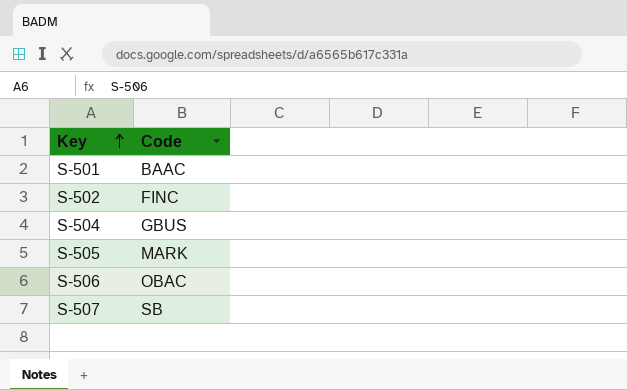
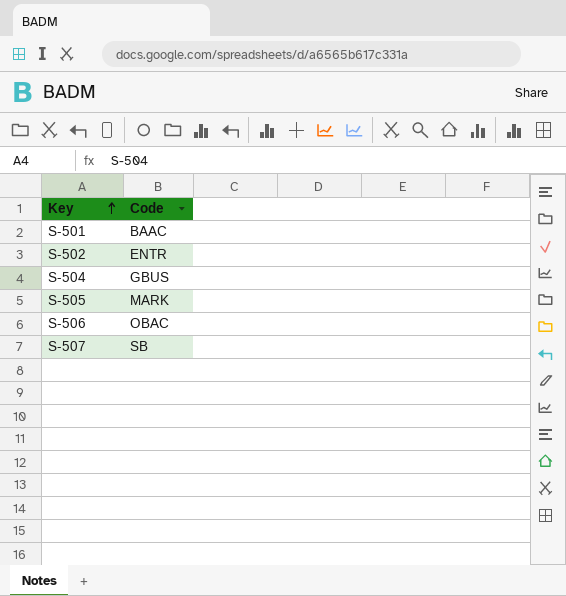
S-502 | Code: FINC -> ENTR

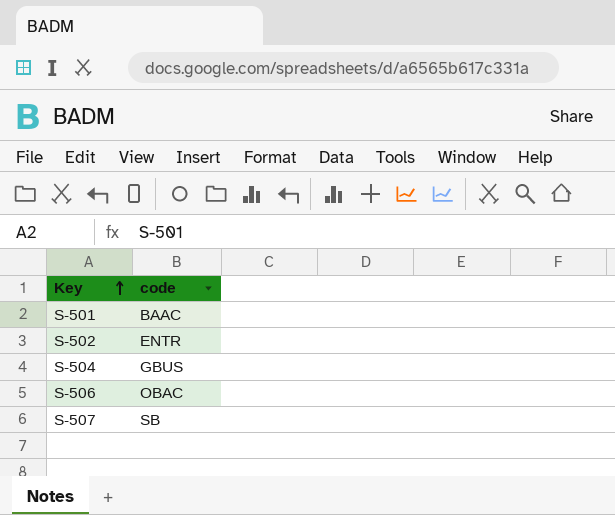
column name: Code -> code
row S-505: MARK -> none

